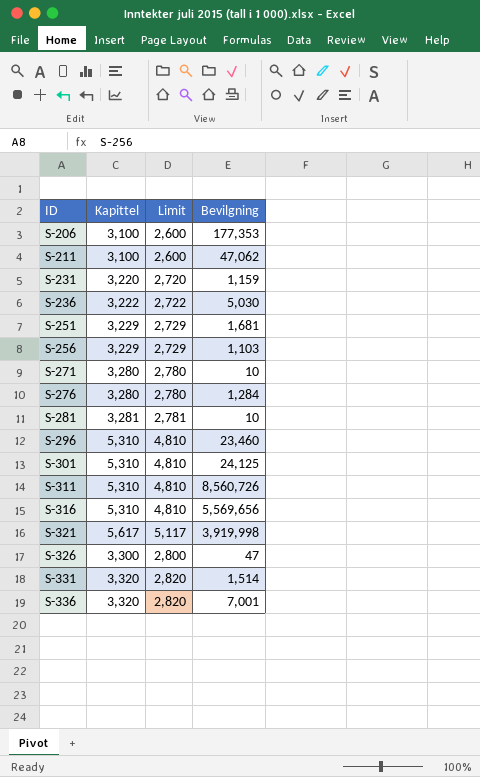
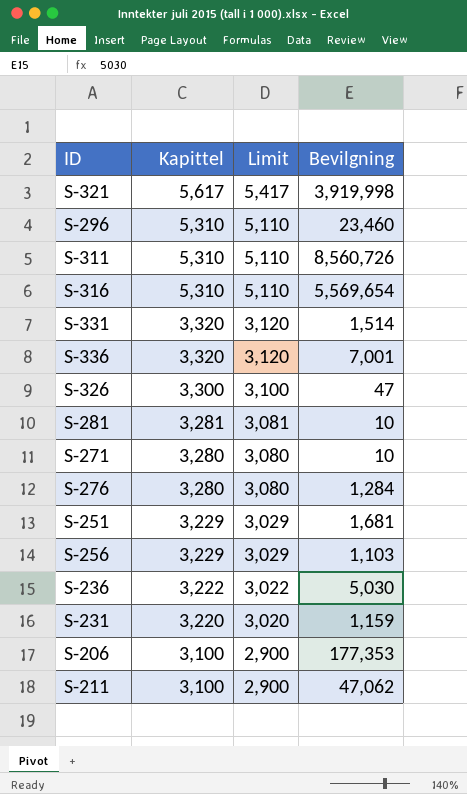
row order: ID ascending -> Kapittel descending
column Limit | formula: [Kapittel] - 500 -> [Kapittel] - 200
row S-301: 5,310 | 4,810 | 24,125 -> none
S-316 | Bevilgning: 5,569,656 -> 5,569,654

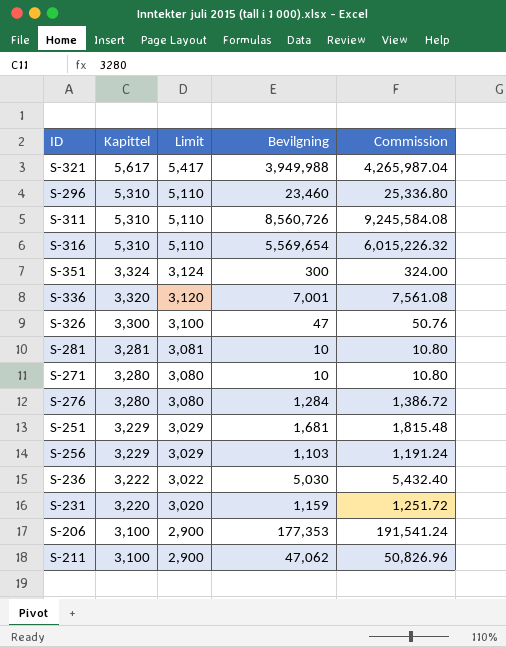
column Commission | formula: none -> [Bevilgning] * 1.08
row S-331: 3,320 | 3,120 | 1,514 -> none
S-321 | Bevilgning: 3,919,998 -> 3,949,988
row S-351: none -> 3,324 | 3,124 | 300 | 324.00

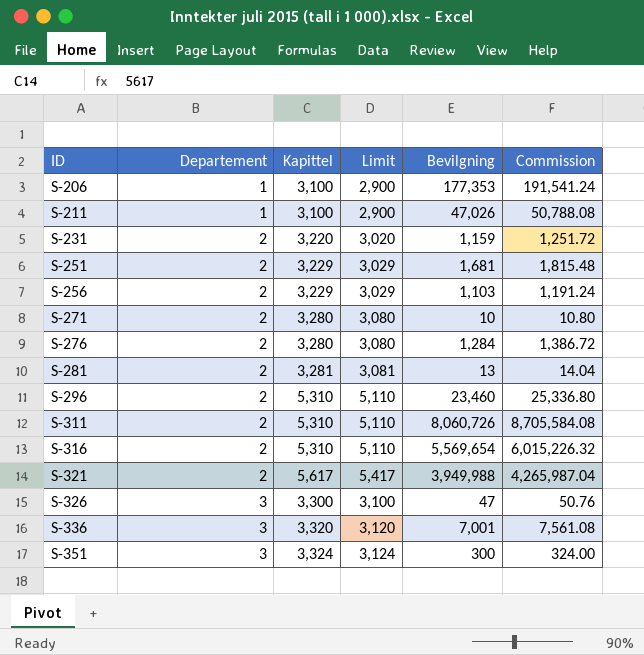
row order: Kapittel descending -> ID ascending
column Departement | position: none -> 2
row S-236: 3,222 | 3,022 | 5,030 | 5,432.40 -> none
S-211 | Bevilgning: 47,062 -> 47,026
S-211 | Commission: 50,826.96 -> 50,788.08
S-281 | Bevilgning: 10 -> 13
S-281 | Commission: 10.80 -> 14.04
S-311 | Bevilgning: 8,560,726 -> 8,060,726
S-311 | Commission: 9,245,584.08 -> 8,705,584.08

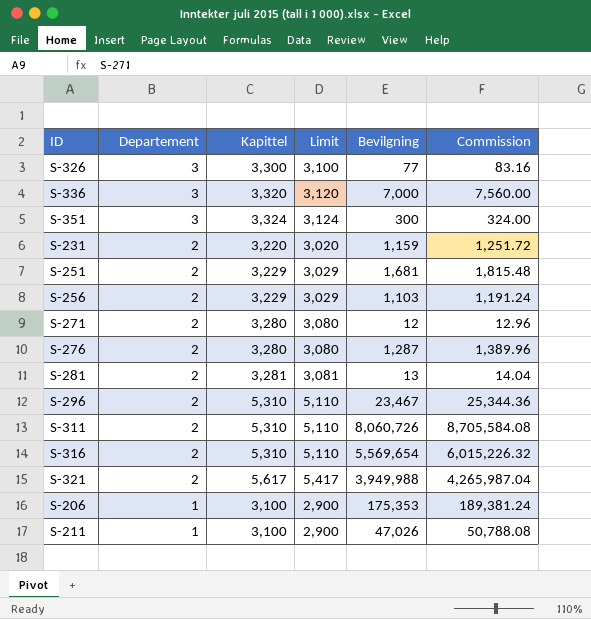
row order: ID ascending -> Departement descending
S-326 | Bevilgning: 47 -> 77
S-326 | Commission: 50.76 -> 83.16
S-336 | Bevilgning: 7,001 -> 7,000
S-336 | Commission: 7,561.08 -> 7,560.00
S-271 | Bevilgning: 10 -> 12
S-271 | Commission: 10.80 -> 12.96
S-276 | Bevilgning: 1,284 -> 1,287
S-276 | Commission: 1,386.72 -> 1,389.96
S-296 | Bevilgning: 23,460 -> 23,467
S-296 | Commission: 25,336.80 -> 25,344.36
S-206 | Bevilgning: 177,353 -> 175,353
S-206 | Commission: 191,541.24 -> 189,381.24

